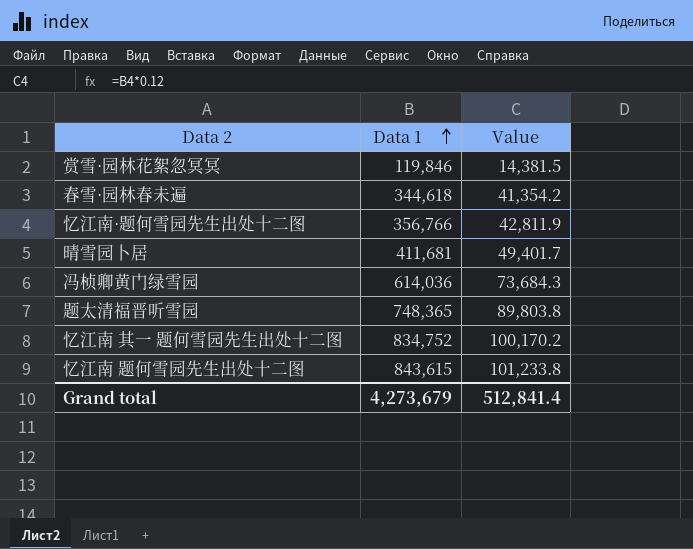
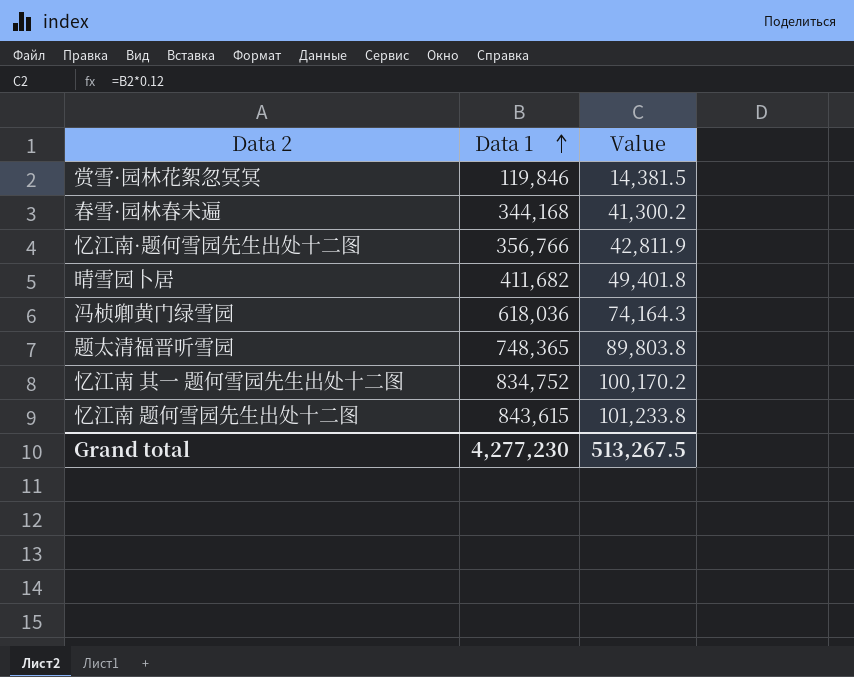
春雪·园林春未遍 | Data 1: 344,618 -> 344,168
春雪·园林春未遍 | Value: 41,354.2 -> 41,300.2
晴雪园卜居 | Data 1: 411,681 -> 411,682
晴雪园卜居 | Value: 49,401.7 -> 49,401.8
冯桢卿黄门绿雪园 | Data 1: 614,036 -> 618,036
冯桢卿黄门绿雪园 | Value: 73,684.3 -> 74,164.3
Grand total | Data 1: 4,273,679 -> 4,277,230
Grand total | Value: 512,841.4 -> 513,267.5

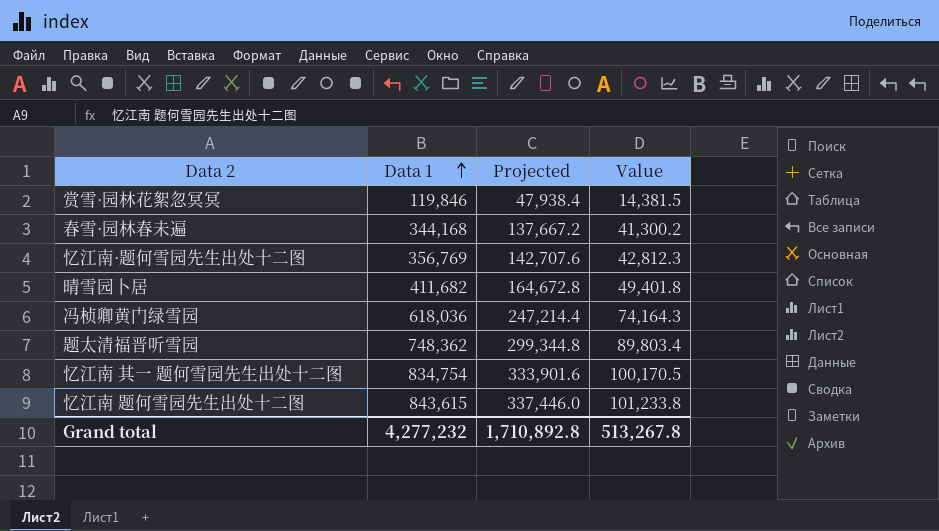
column Projected | formula: none -> [Data 1] * 0.4
忆江南·题何雪园先生出处十二图 | Data 1: 356,766 -> 356,769
忆江南·题何雪园先生出处十二图 | Value: 42,811.9 -> 42,812.3
题太清福晋听雪园 | Data 1: 748,365 -> 748,362
题太清福晋听雪园 | Value: 89,803.8 -> 89,803.4
忆江南 其一 题何雪园先生出处十二图 | Data 1: 834,752 -> 834,754
忆江南 其一 题何雪园先生出处十二图 | Value: 100,170.2 -> 100,170.5
Grand total | Data 1: 4,277,230 -> 4,277,232
Grand total | Value: 513,267.5 -> 513,267.8

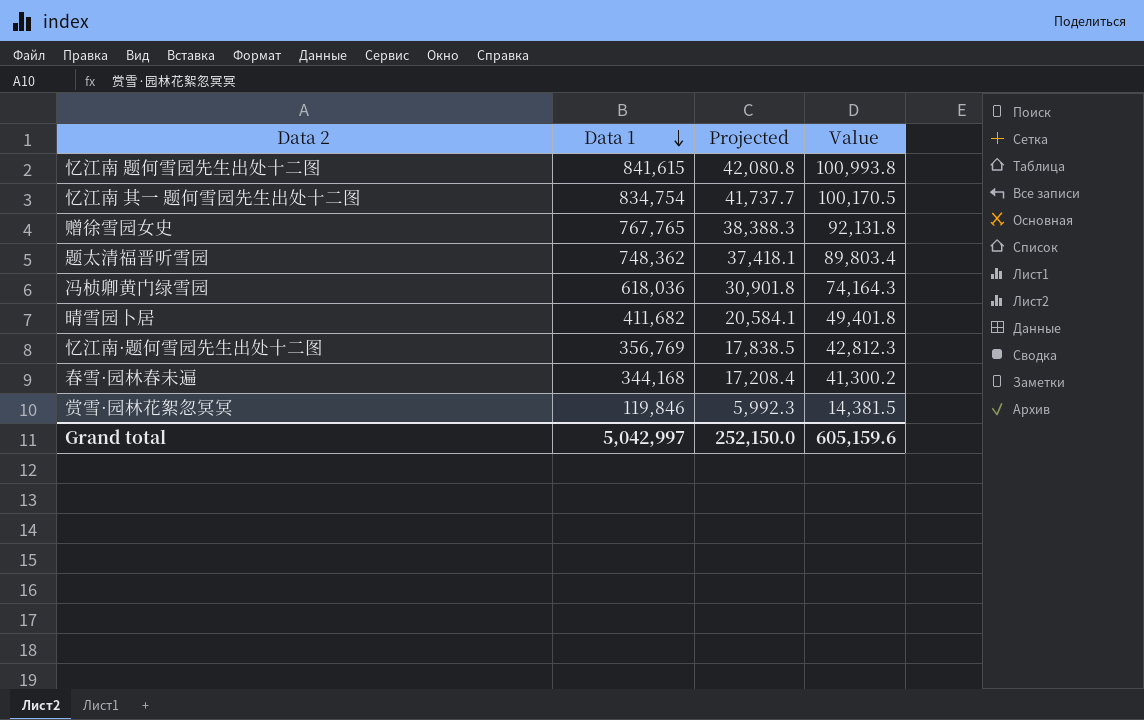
row order: Data 1 ascending -> Data 1 descending
column Projected | formula: [Data 1] * 0.4 -> [Data 1] * 0.05
忆江南 题何雪园先生出处十二图 | Data 1: 843,615 -> 841,615
忆江南 题何雪园先生出处十二图 | Value: 101,233.8 -> 100,993.8
row 赠徐雪园女史: none -> 767,765 | 38,388.3 | 92,131.8
Grand total | Data 1: 4,277,232 -> 5,042,997
Grand total | Projected: 1,710,892.8 -> 252,150.0
Grand total | Value: 513,267.8 -> 605,159.6

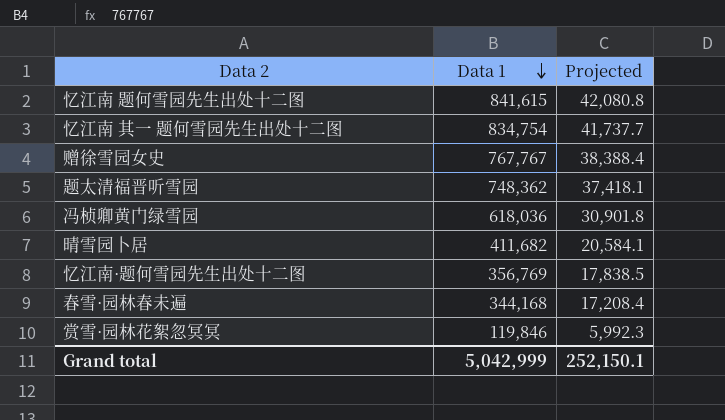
column Value | formula: [Data 1] * 0.12 -> none
赠徐雪园女史 | Data 1: 767,765 -> 767,767
赠徐雪园女史 | Projected: 38,388.3 -> 38,388.4
Grand total | Data 1: 5,042,997 -> 5,042,999
Grand total | Projected: 252,150.0 -> 252,150.1

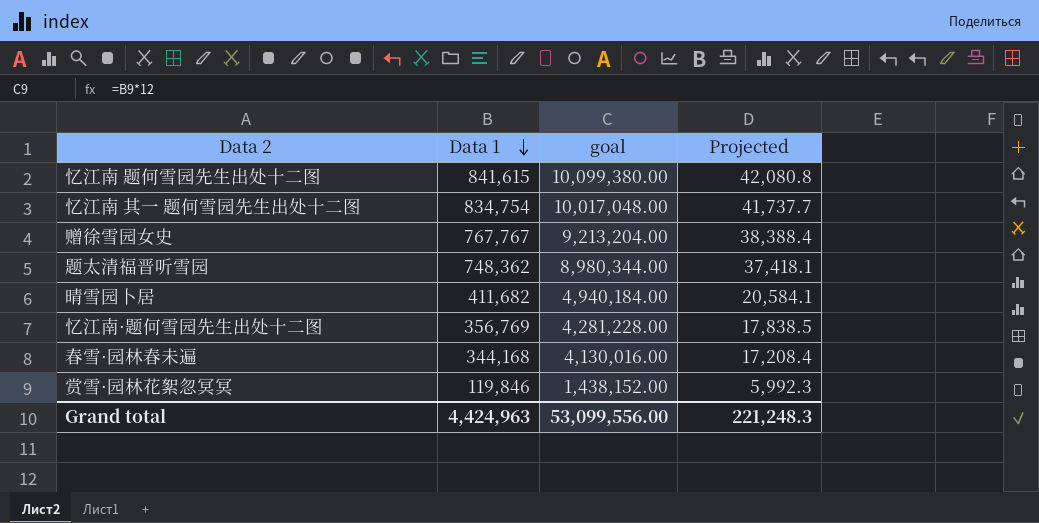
column goal | formula: none -> [Data 1] * 12
row 冯桢卿黄门绿雪园: 618,036 | 30,901.8 -> none
Grand total | Data 1: 5,042,999 -> 4,424,963
Grand total | Projected: 252,150.1 -> 221,248.3

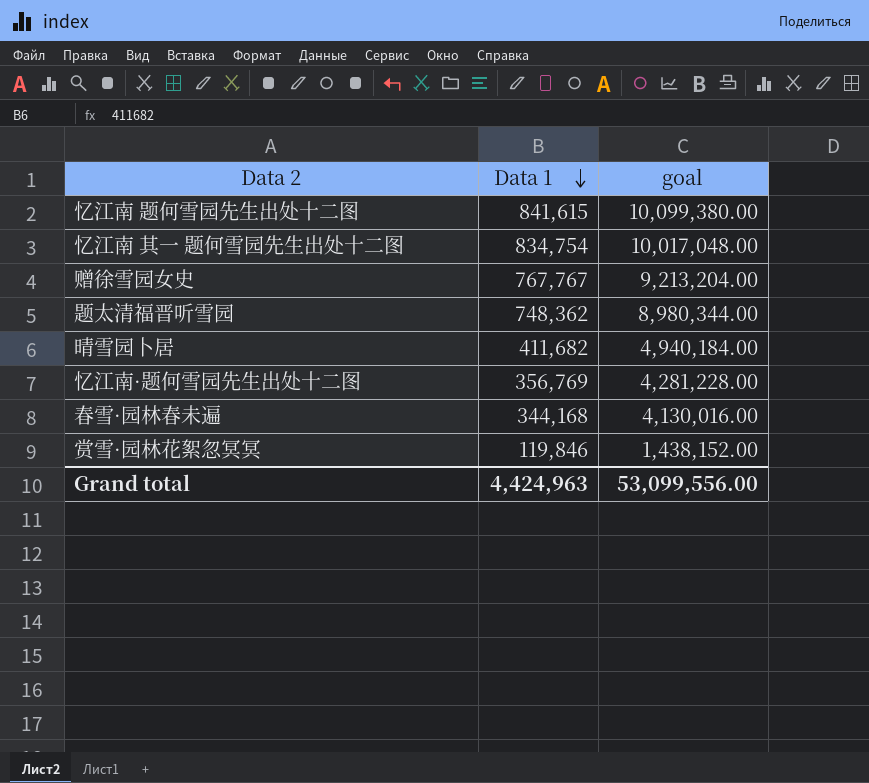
column Projected | formula: [Data 1] * 0.05 -> none

